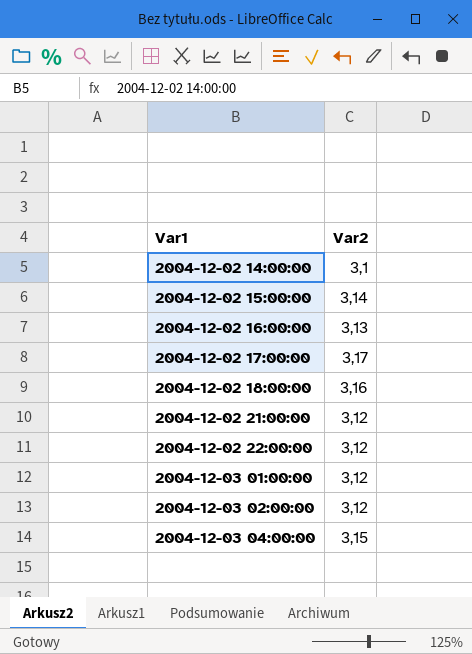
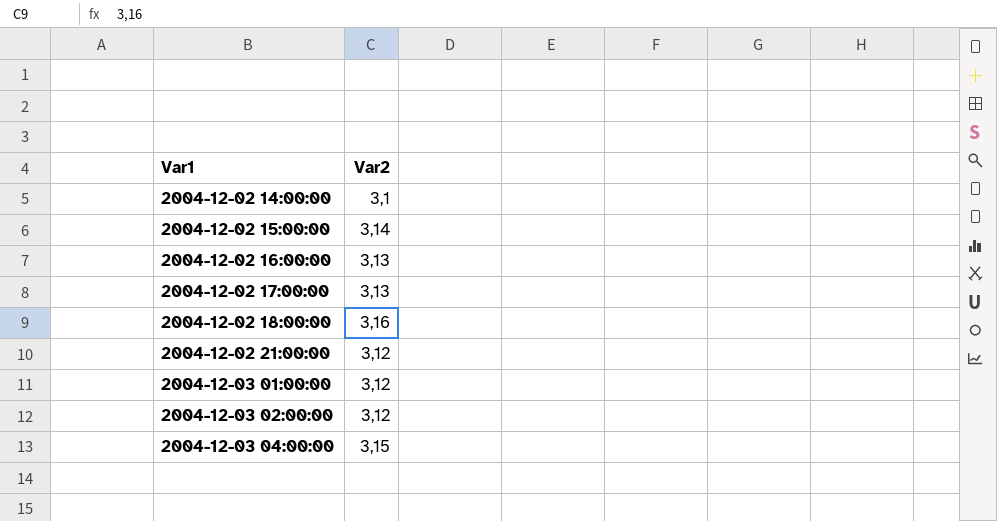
row 2004-12-02 22:00:00: 3,12 -> none
2004-12-02 17:00:00 | Var2: 3,17 -> 3,13

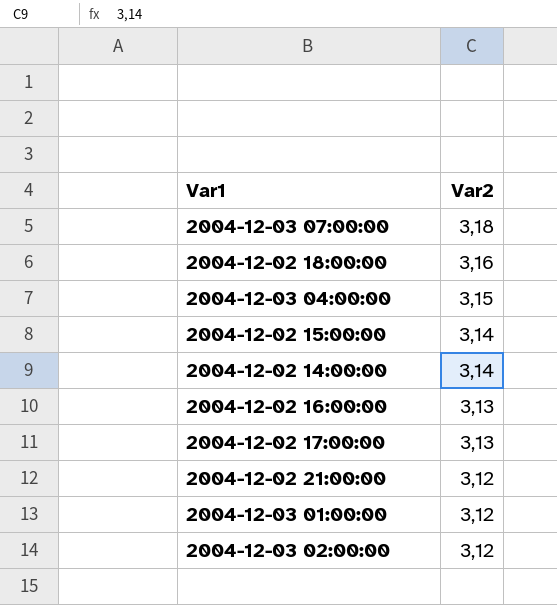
row order: Var1 ascending -> Var2 descending
row 2004-12-03 07:00:00: none -> 3,18
2004-12-02 14:00:00 | Var2: 3,1 -> 3,14

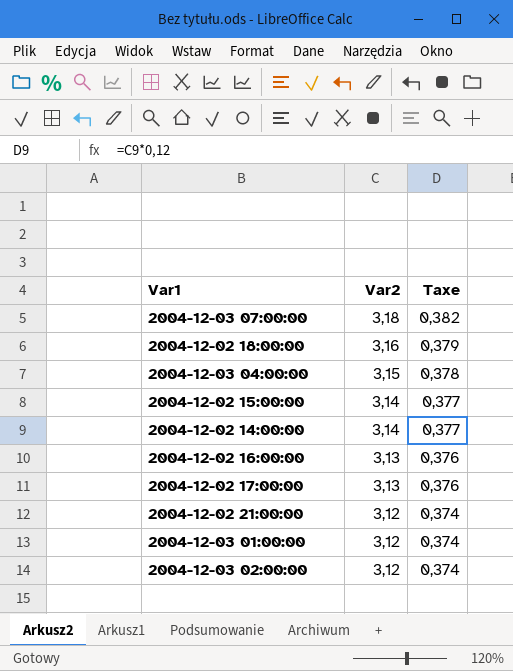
column Taxe | formula: none -> [Var2] * 0,12

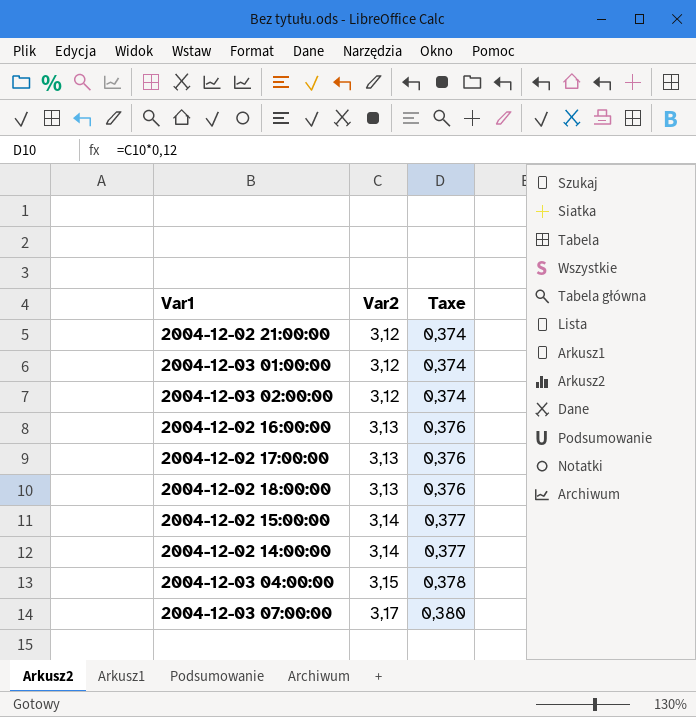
row order: Var2 descending -> Var2 ascending
2004-12-02 18:00:00 | Var2: 3,16 -> 3,13
2004-12-02 18:00:00 | Taxe: 0,379 -> 0,376
2004-12-03 07:00:00 | Var2: 3,18 -> 3,17
2004-12-03 07:00:00 | Taxe: 0,382 -> 0,380

